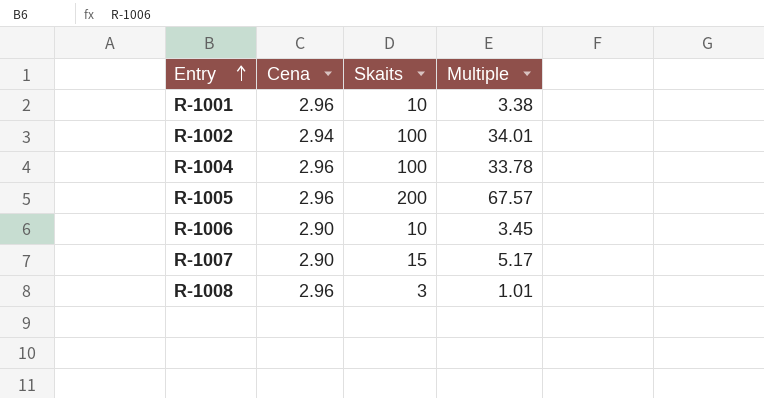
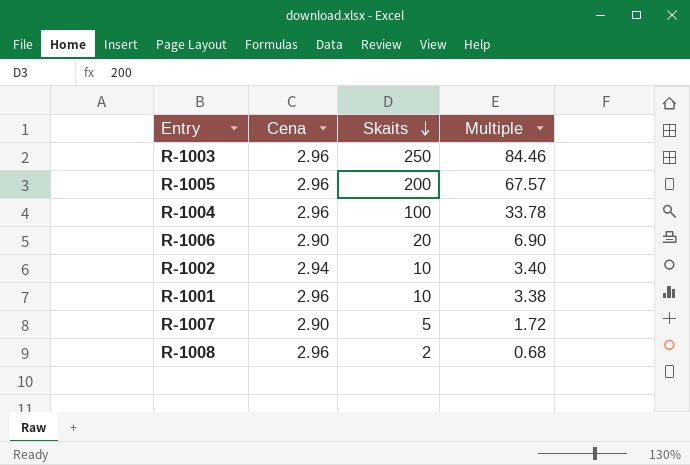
row order: Entry ascending -> Skaits descending
row R-1003: none -> 2.96 | 250 | 84.46
R-1006 | Skaits: 10 -> 20
R-1006 | Multiple: 3.45 -> 6.90
R-1002 | Skaits: 100 -> 10
R-1002 | Multiple: 34.01 -> 3.40
R-1007 | Skaits: 15 -> 5
R-1007 | Multiple: 5.17 -> 1.72
R-1008 | Skaits: 3 -> 2
R-1008 | Multiple: 1.01 -> 0.68

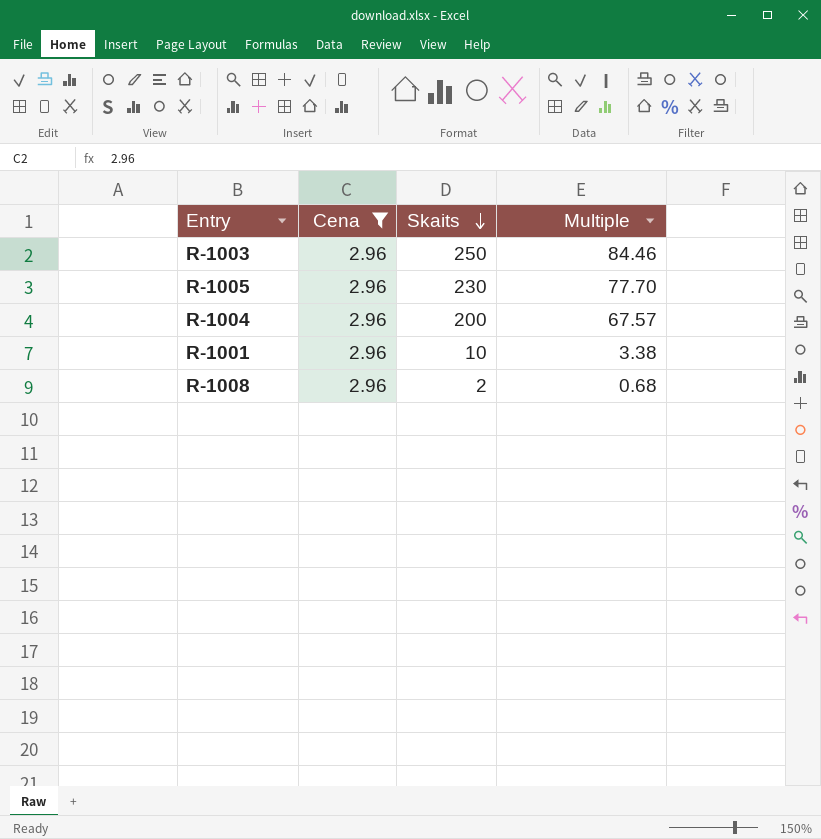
filter: none -> Cena = 2.96
R-1005 | Skaits: 200 -> 230
R-1005 | Multiple: 67.57 -> 77.70
R-1004 | Skaits: 100 -> 200
R-1004 | Multiple: 33.78 -> 67.57

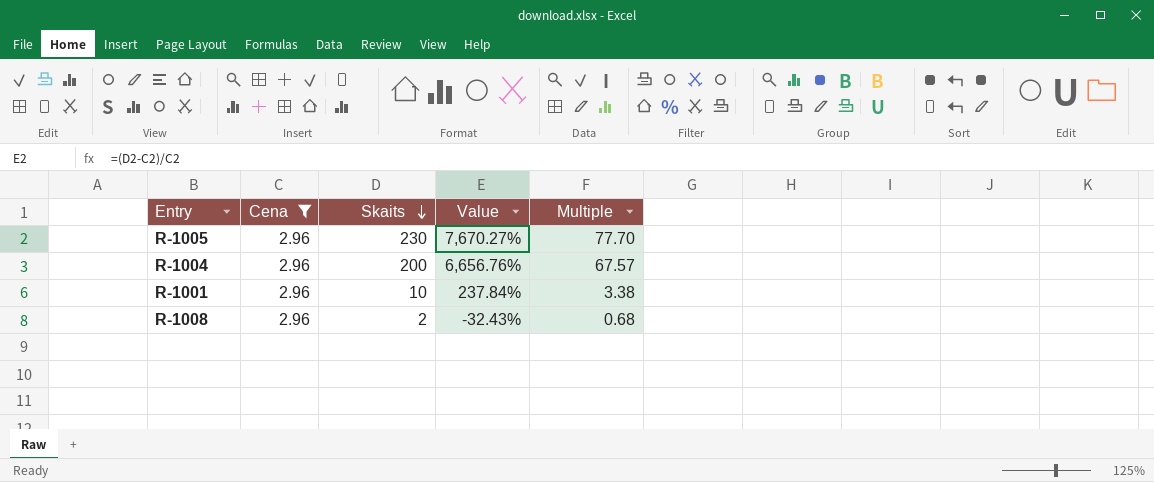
column Value | formula: none -> ([Skaits] - [Cena]) / [Cena]
row R-1003: 2.96 | 250 | 84.46 -> none

